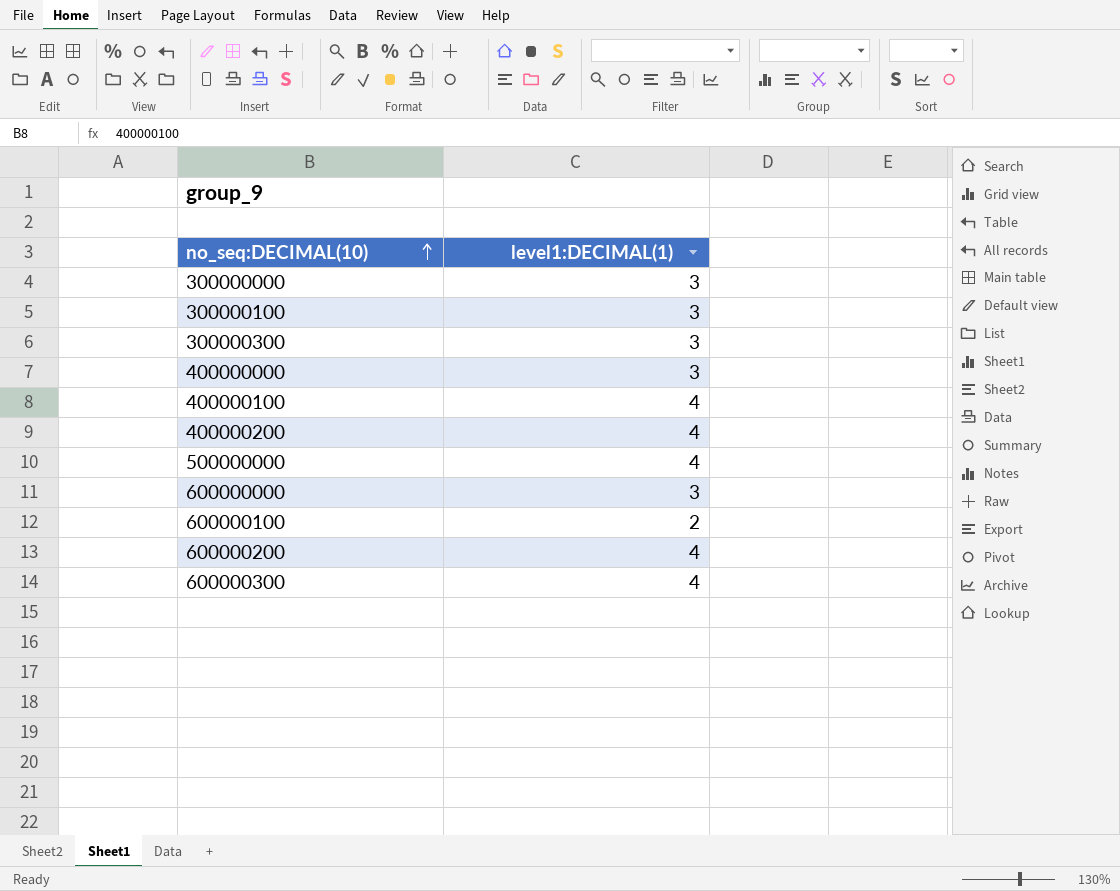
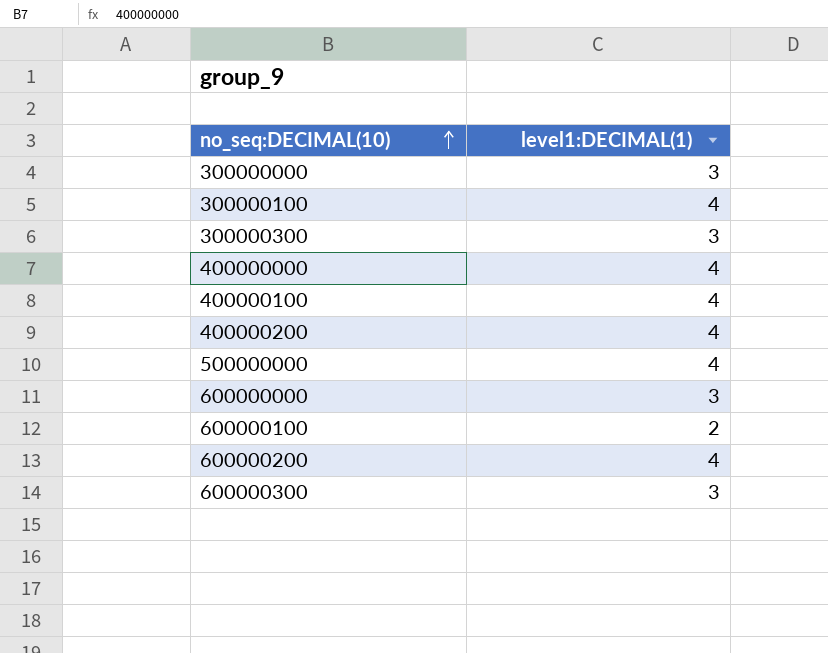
300000100 | level1:DECIMAL(1): 3 -> 4
400000000 | level1:DECIMAL(1): 3 -> 4
600000300 | level1:DECIMAL(1): 4 -> 3

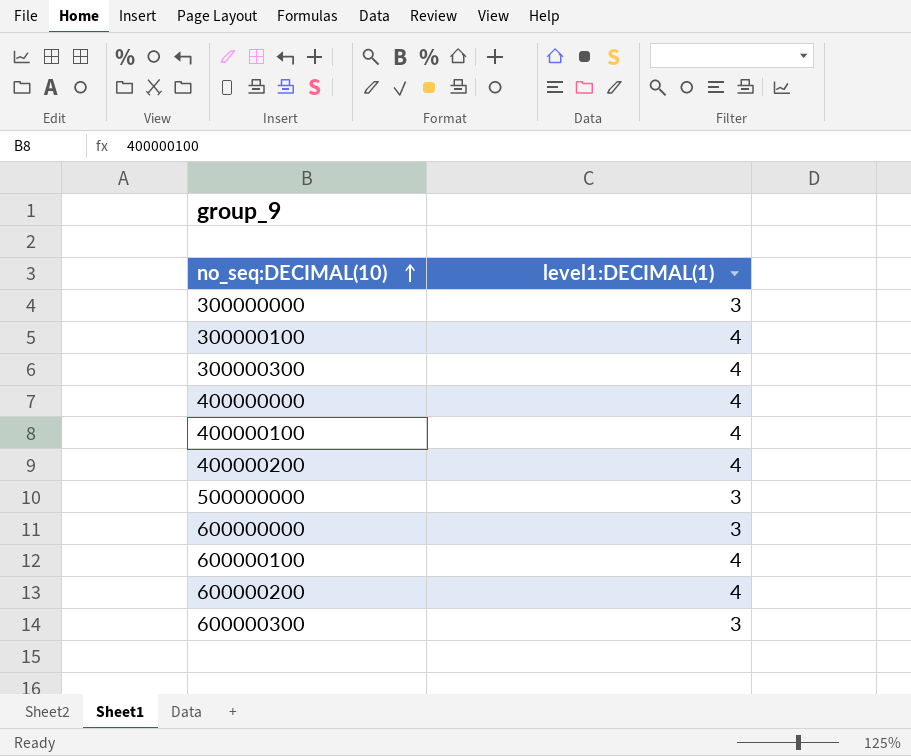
300000300 | level1:DECIMAL(1): 3 -> 4
500000000 | level1:DECIMAL(1): 4 -> 3
600000100 | level1:DECIMAL(1): 2 -> 4

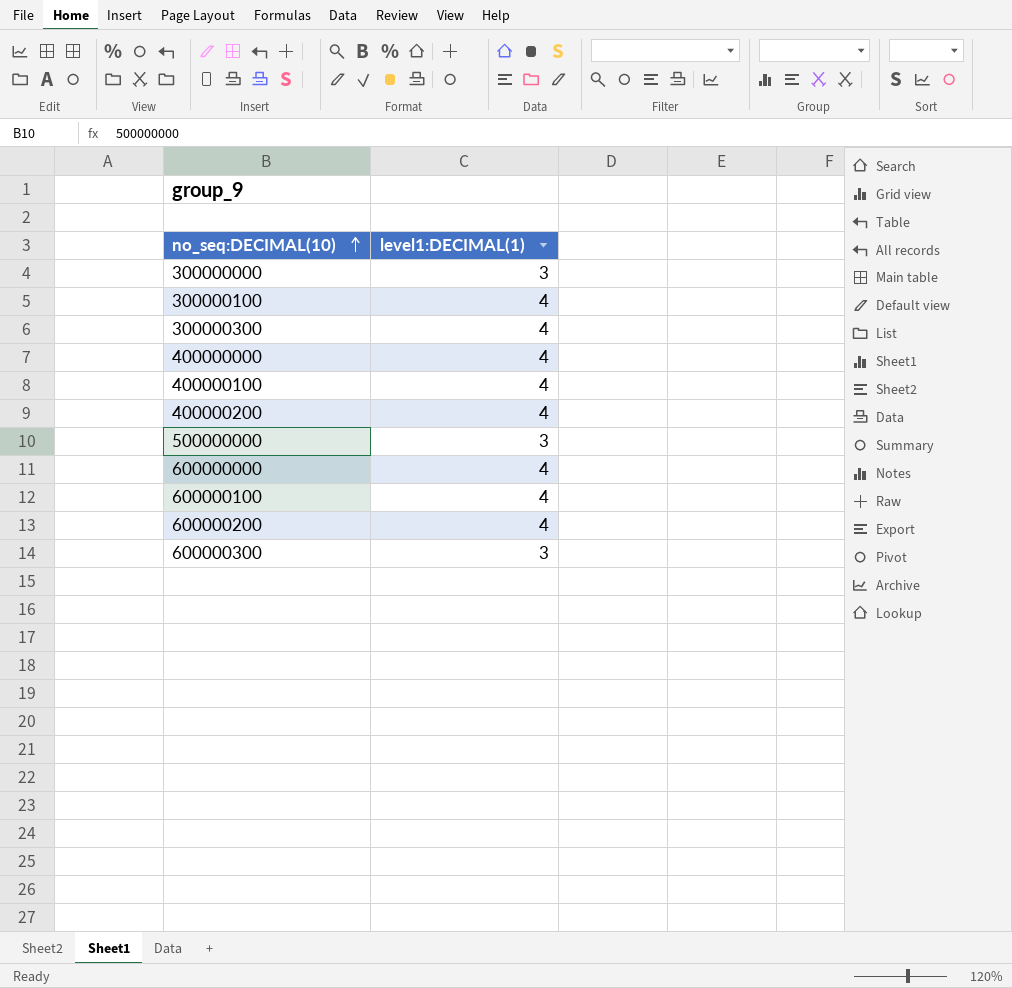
600000000 | level1:DECIMAL(1): 3 -> 4

